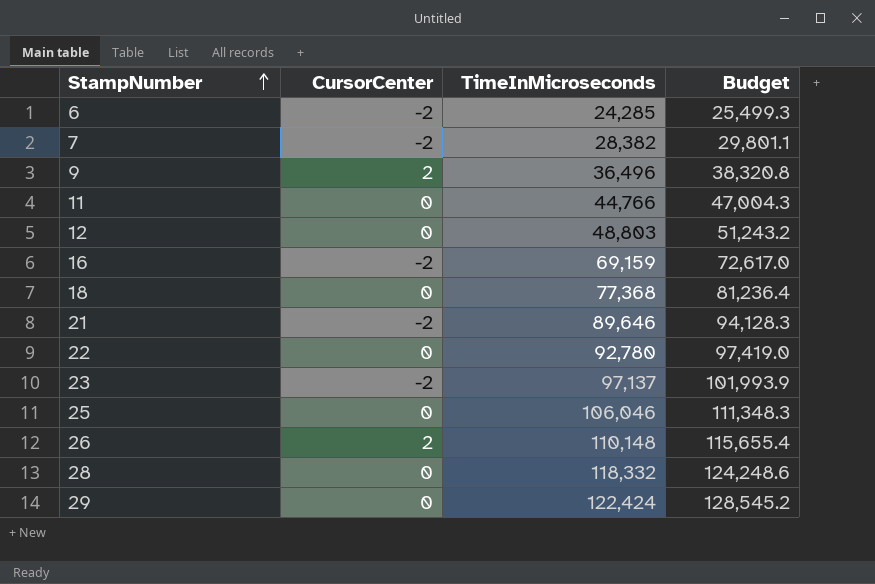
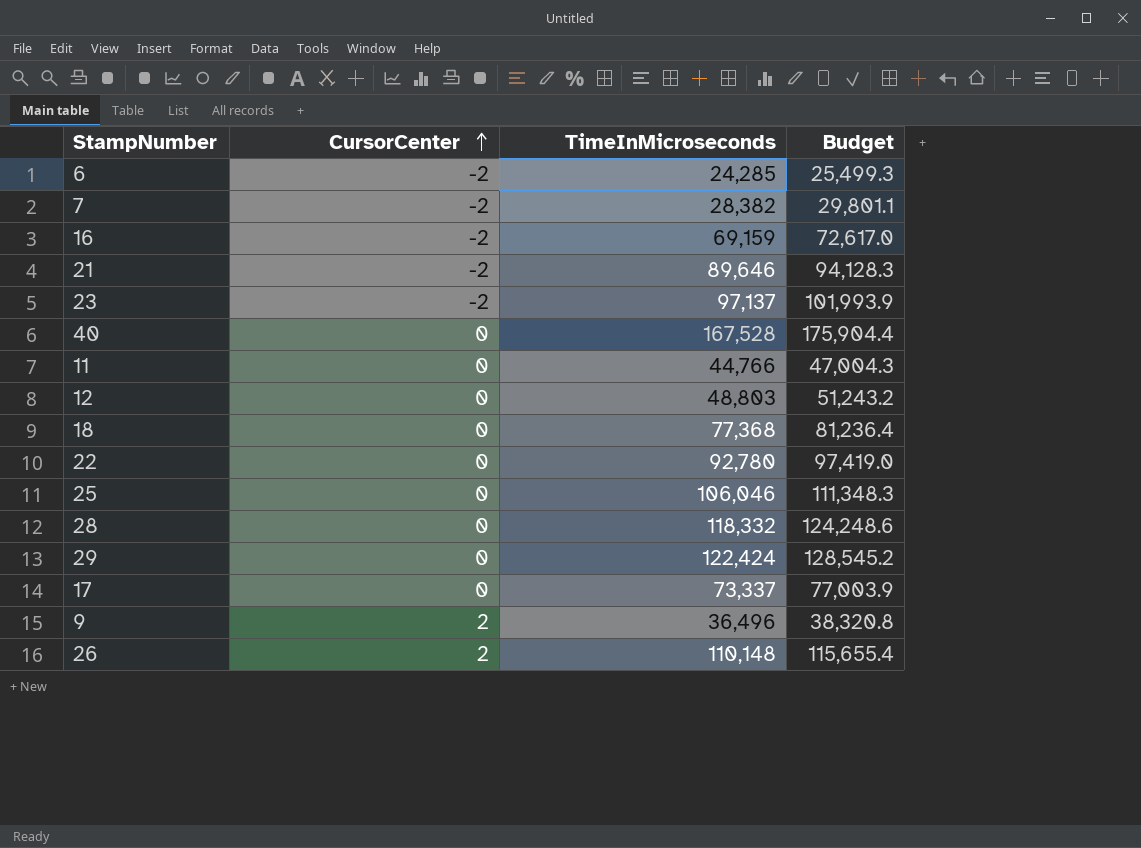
row order: StampNumber ascending -> CursorCenter ascending
row 40: none -> 0 | 167,528 | 175,904.4
row 17: none -> 0 | 73,337 | 77,003.9

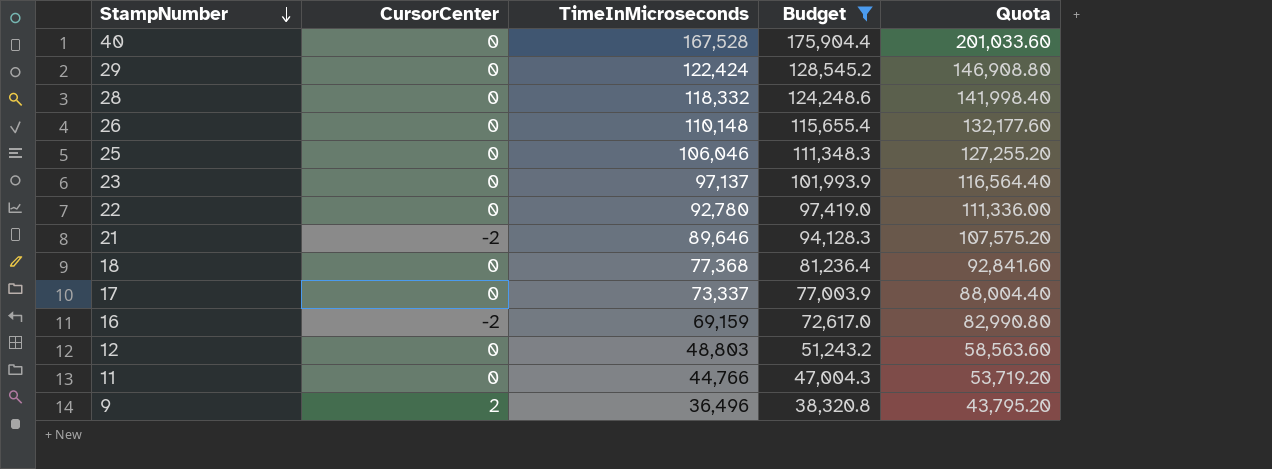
filter: none -> Budget >= 38,320.8
row order: CursorCenter ascending -> StampNumber descending
column Quota | formula: none -> [TimeInMicroseconds] * 1.2
26 | CursorCenter: 2 -> 0
23 | CursorCenter: -2 -> 0

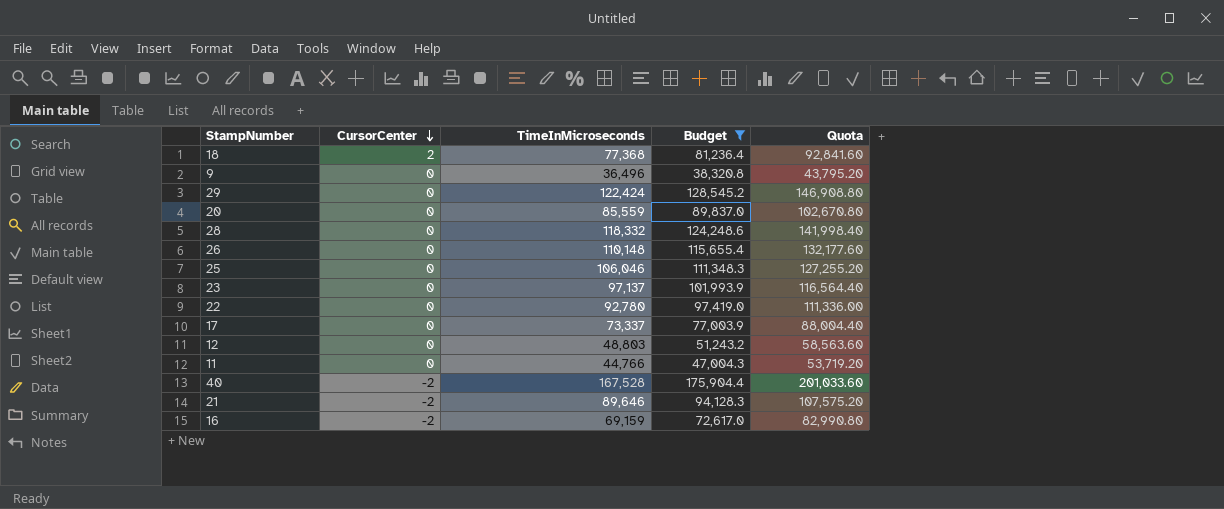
row order: StampNumber descending -> CursorCenter descending
18 | CursorCenter: 0 -> 2
9 | CursorCenter: 2 -> 0
row 20: none -> 0 | 85,559 | 89,837.0 | 102,670.80
40 | CursorCenter: 0 -> -2

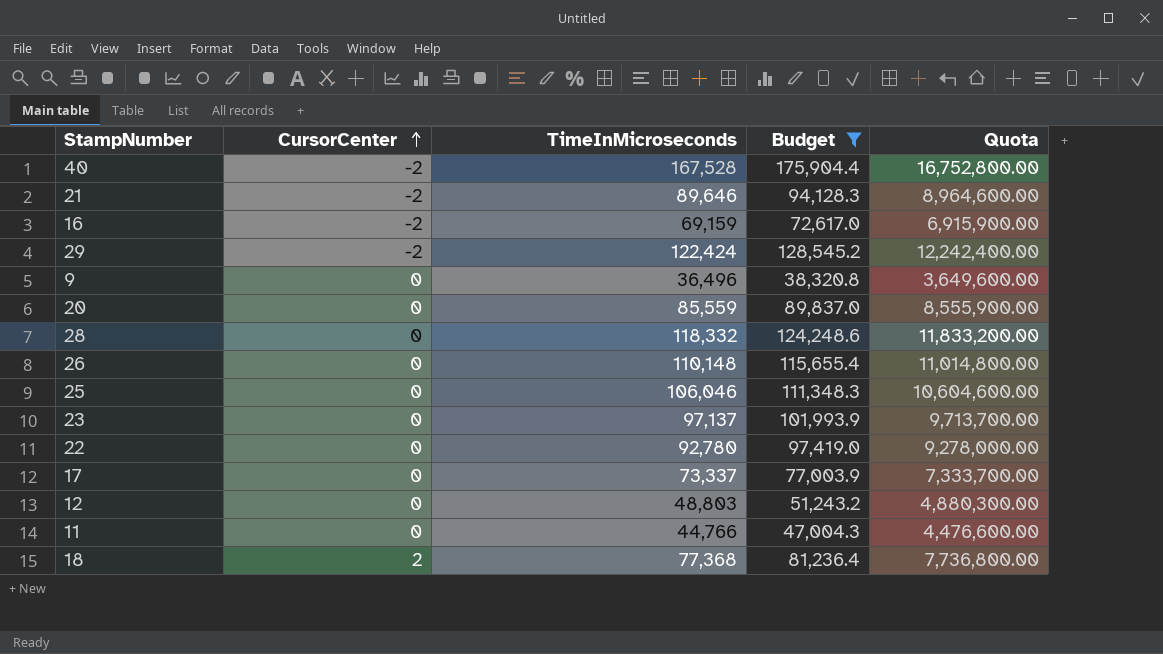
row order: CursorCenter descending -> CursorCenter ascending
column Quota | formula: [TimeInMicroseconds] * 1.2 -> [TimeInMicroseconds] * 100
29 | CursorCenter: 0 -> -2

